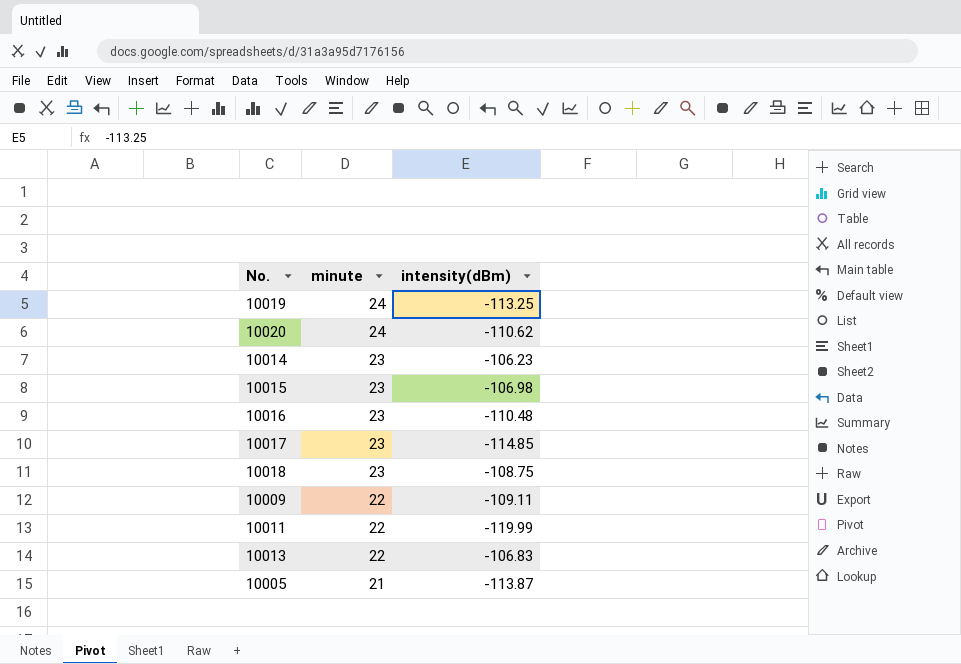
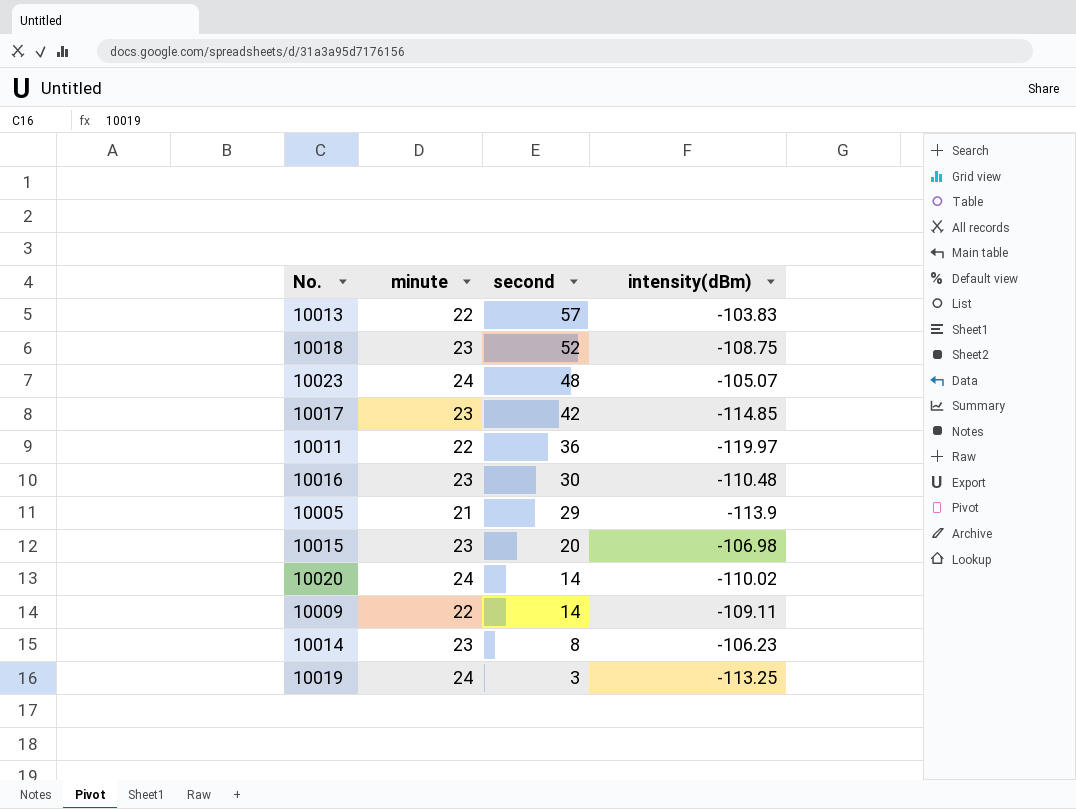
row order: minute descending -> second descending
column second | position: none -> 3
10013 | intensity(dBm): -106.83 -> -103.83
row 10023: none -> 24 | 48 | -105.07
10011 | intensity(dBm): -119.99 -> -119.97
10005 | intensity(dBm): -113.87 -> -113.9
10020 | intensity(dBm): -110.62 -> -110.02

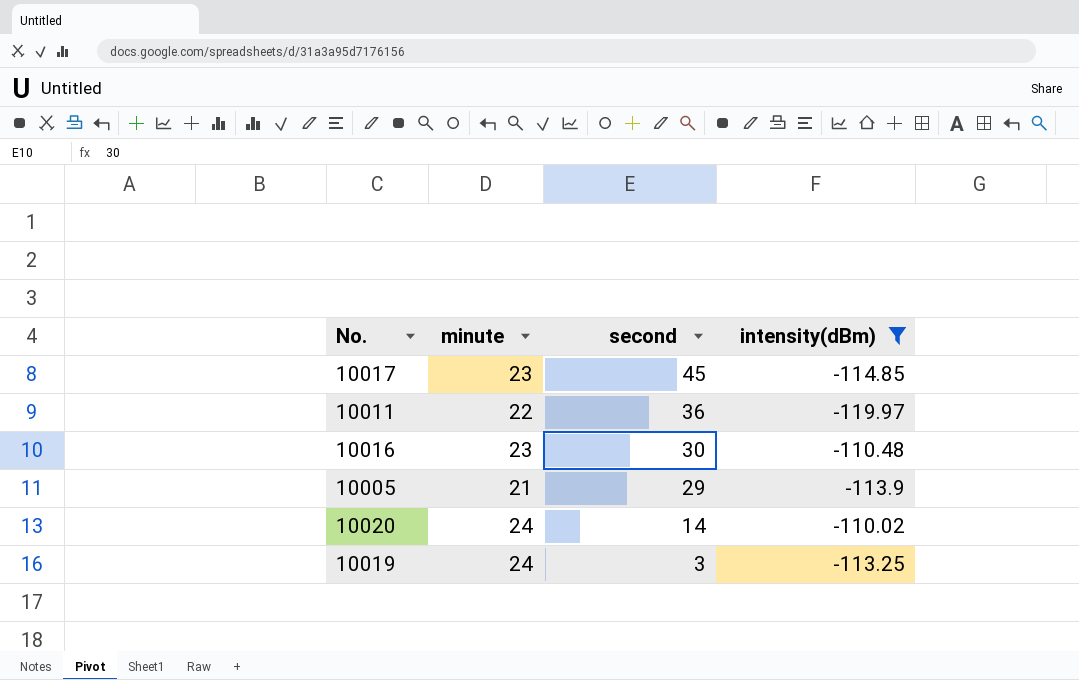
filter: none -> intensity(dBm) <= -110.02
10017 | second: 42 -> 45

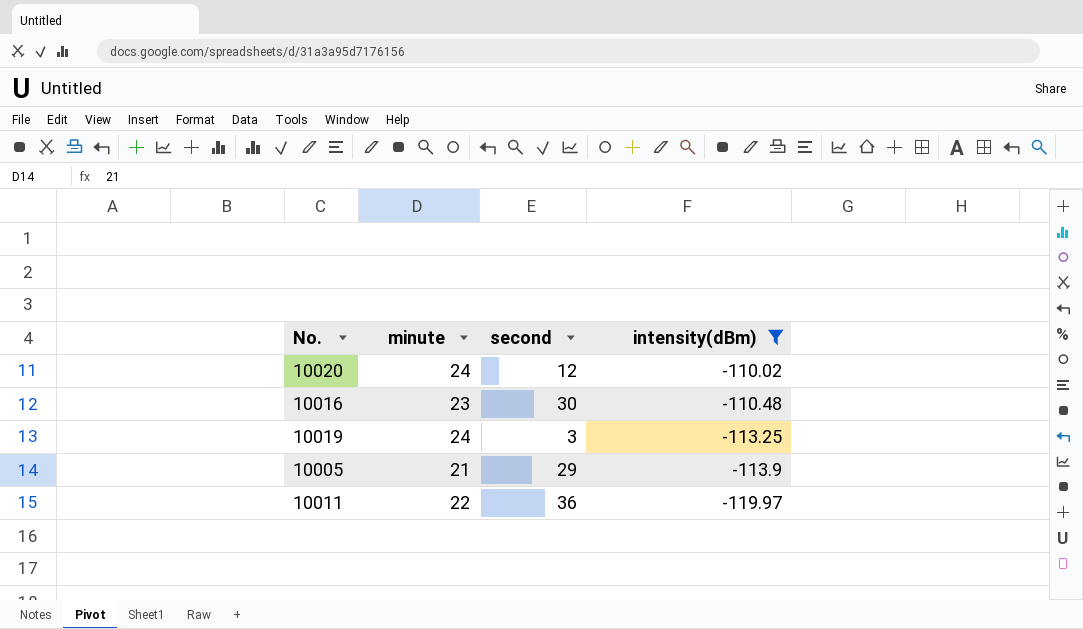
row order: second descending -> intensity(dBm) descending
row 10017: 23 | 45 | -114.85 -> none
10020 | second: 14 -> 12

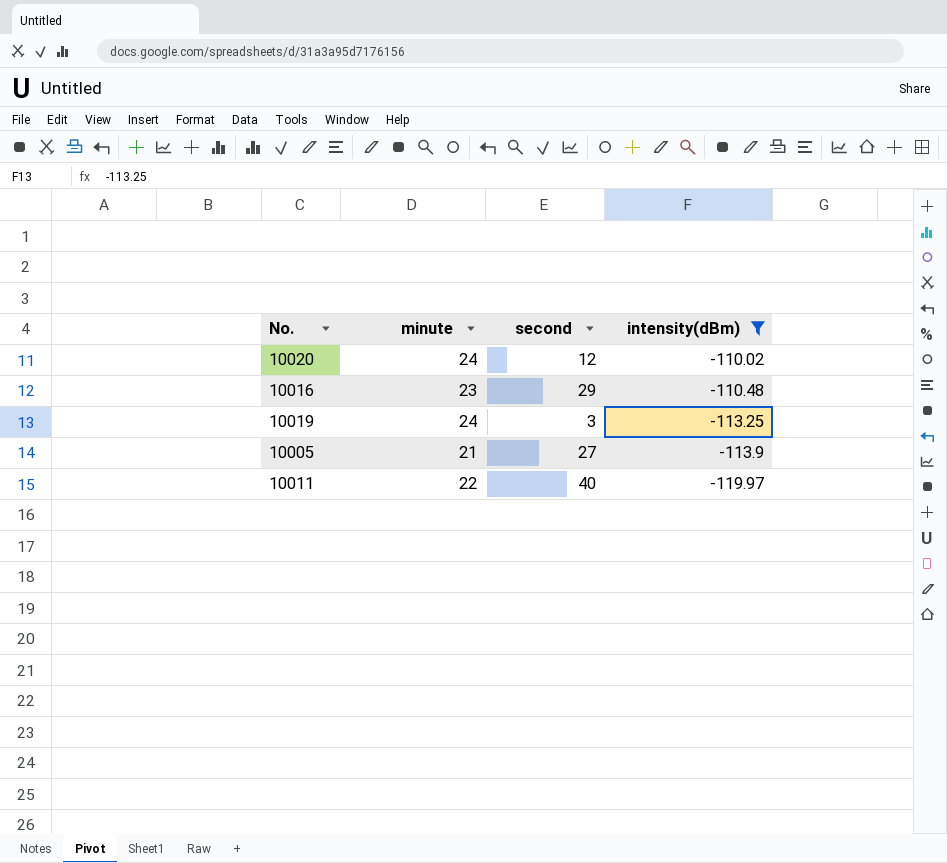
10016 | second: 30 -> 29
10005 | second: 29 -> 27
10011 | second: 36 -> 40

